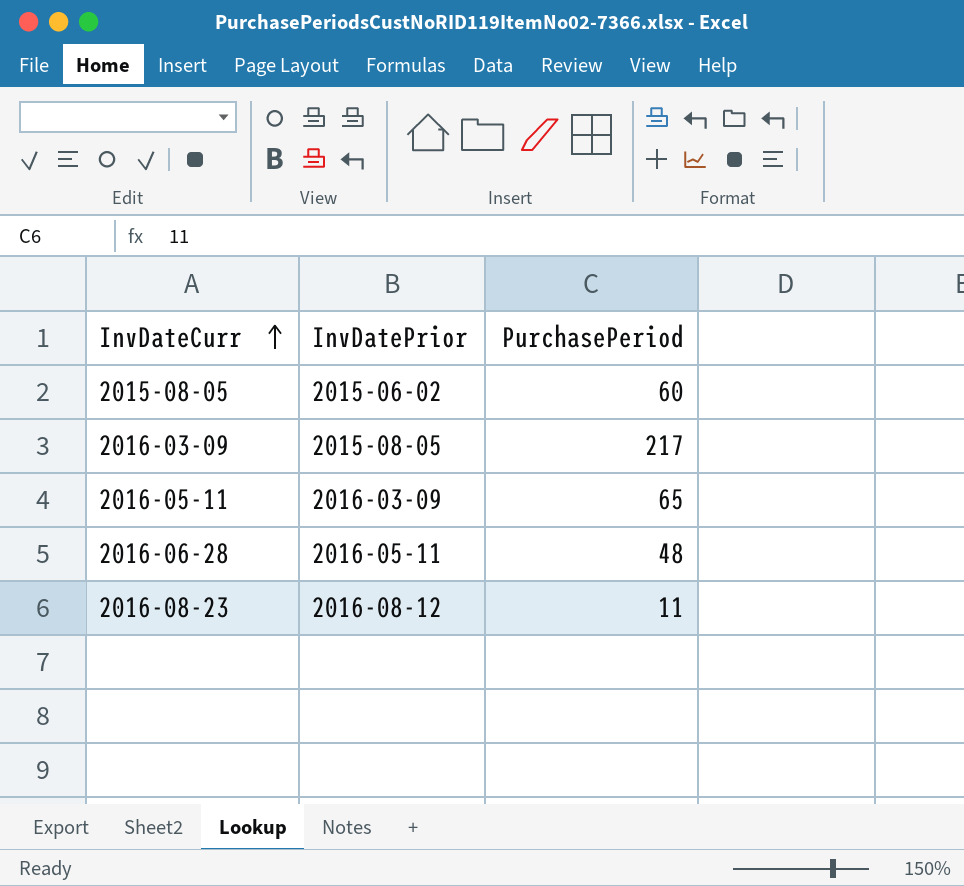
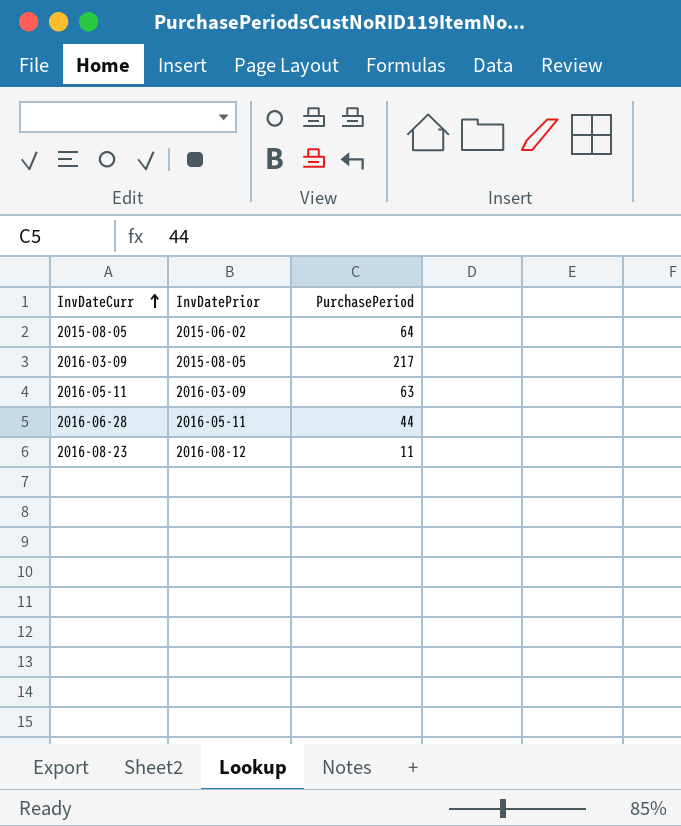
2015-08-05 | PurchasePeriod: 60 -> 64
2016-05-11 | PurchasePeriod: 65 -> 63
2016-06-28 | PurchasePeriod: 48 -> 44

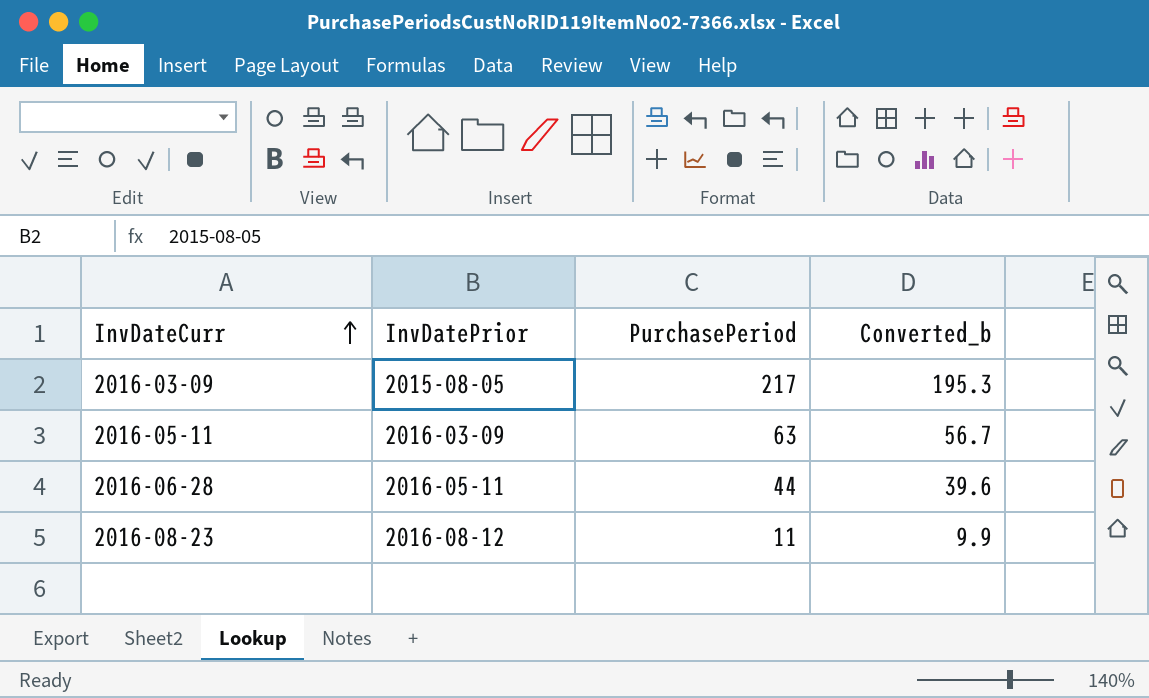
column Converted_b | formula: none -> [PurchasePeriod] * 0.9
row 2015-08-05: 2015-06-02 | 64 -> none

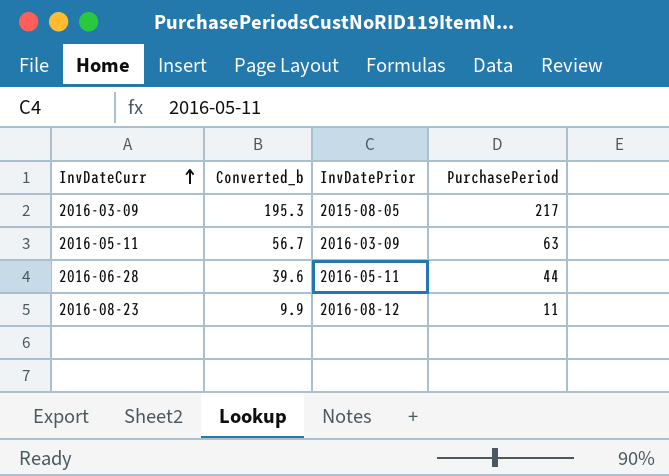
column Converted_b | position: 4 -> 2

